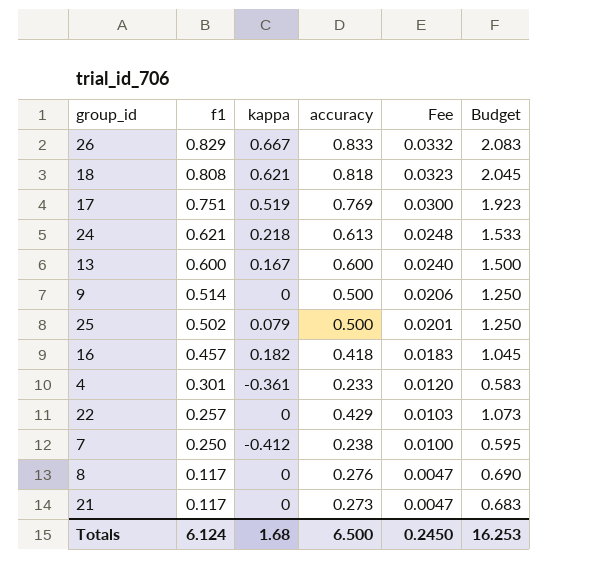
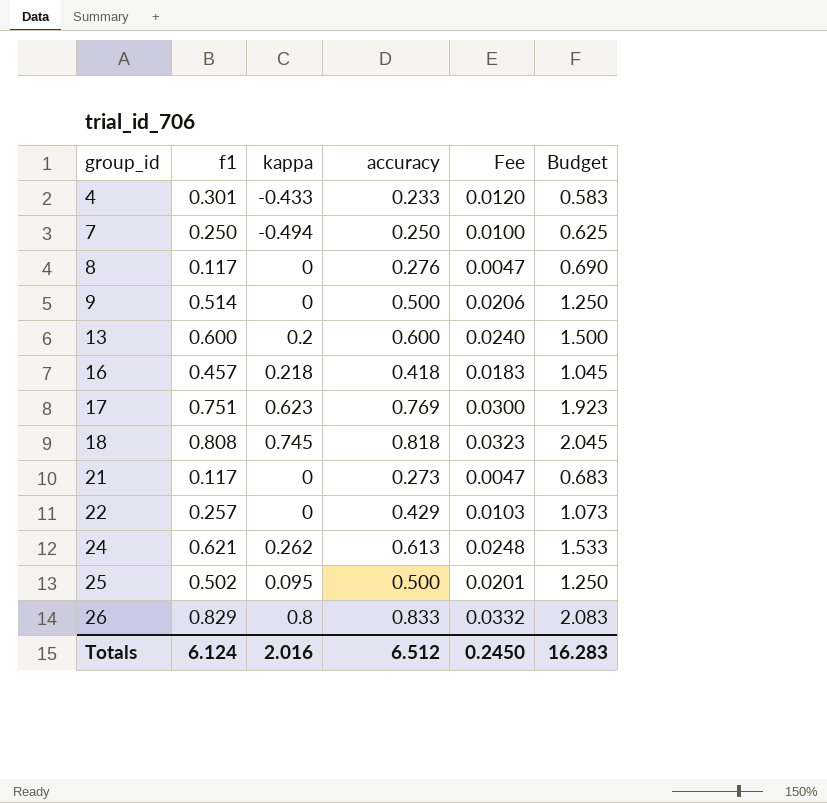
row order: f1 descending -> group_id ascending
4 | kappa: -0.361 -> -0.433
7 | kappa: -0.412 -> -0.494
7 | accuracy: 0.238 -> 0.250
7 | Budget: 0.595 -> 0.625
13 | kappa: 0.167 -> 0.2
16 | kappa: 0.182 -> 0.218
17 | kappa: 0.519 -> 0.623
18 | kappa: 0.621 -> 0.745
24 | kappa: 0.218 -> 0.262
25 | kappa: 0.079 -> 0.095
26 | kappa: 0.667 -> 0.8
Totals | kappa: 1.68 -> 2.016
Totals | accuracy: 6.500 -> 6.512
Totals | Budget: 16.253 -> 16.283

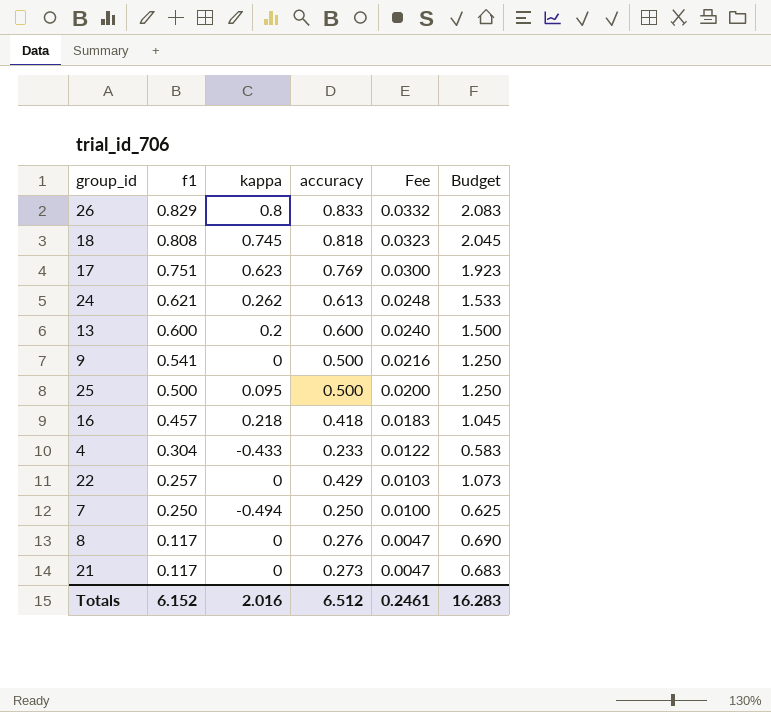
row order: group_id ascending -> f1 descending
9 | f1: 0.514 -> 0.541
9 | Fee: 0.0206 -> 0.0216
25 | f1: 0.502 -> 0.500
25 | Fee: 0.0201 -> 0.0200
4 | f1: 0.301 -> 0.304
4 | Fee: 0.0120 -> 0.0122
Totals | f1: 6.124 -> 6.152
Totals | Fee: 0.2450 -> 0.2461

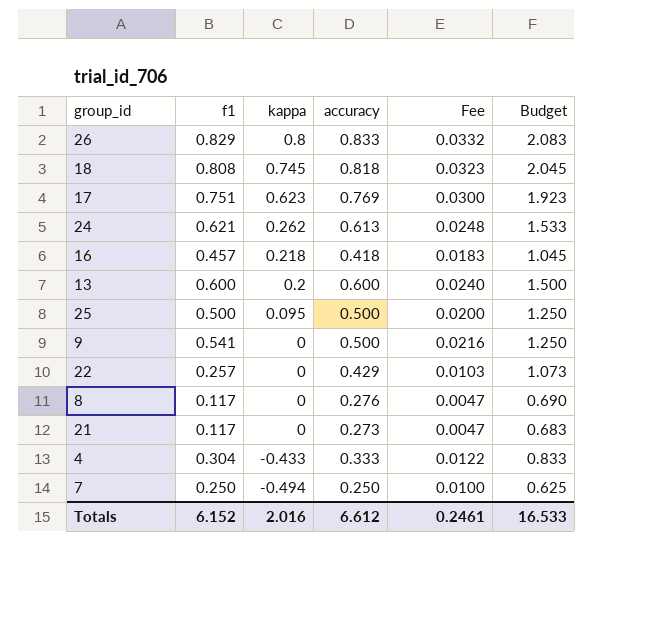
row order: f1 descending -> kappa descending
4 | accuracy: 0.233 -> 0.333
4 | Budget: 0.583 -> 0.833
Totals | accuracy: 6.512 -> 6.612
Totals | Budget: 16.283 -> 16.533

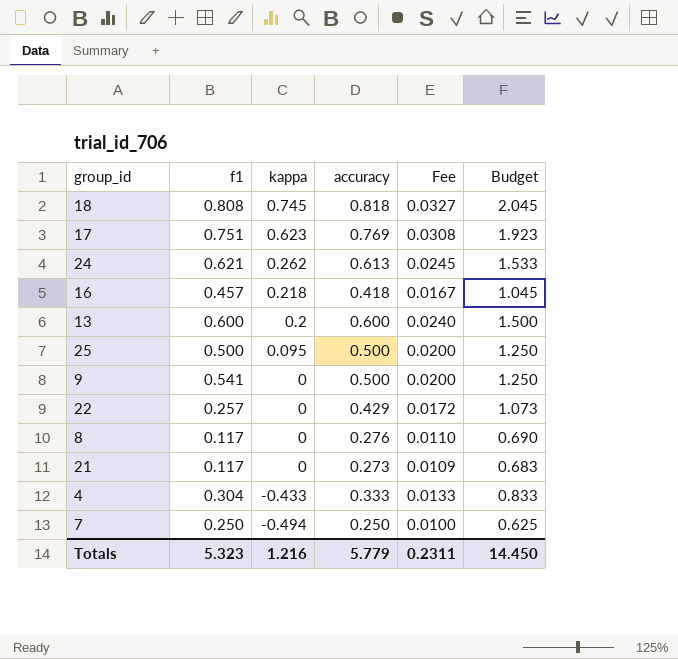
column Fee | formula: [f1] * 0.04 -> [accuracy] * 0.04
row 26: 0.829 | 0.8 | 0.833 | 0.0332 | 2.083 -> none
Totals | f1: 6.152 -> 5.323
Totals | kappa: 2.016 -> 1.216
Totals | accuracy: 6.612 -> 5.779
Totals | Fee: 0.2461 -> 0.2311
Totals | Budget: 16.533 -> 14.450

